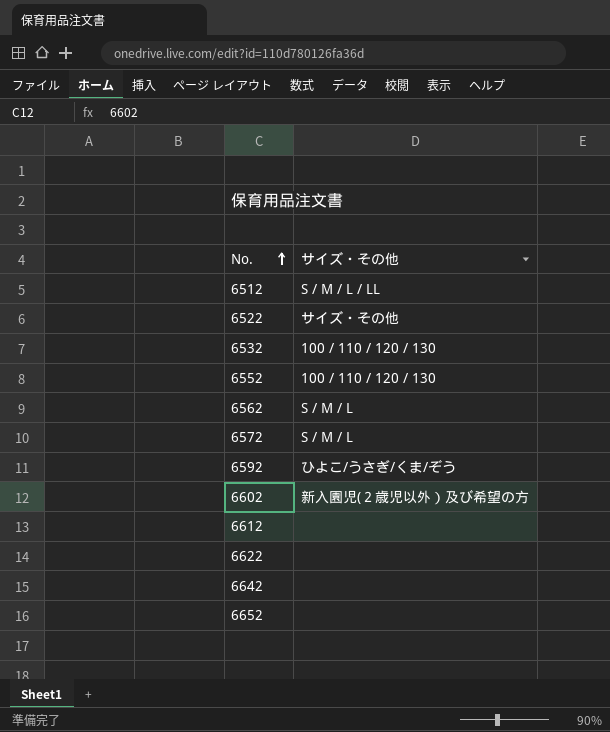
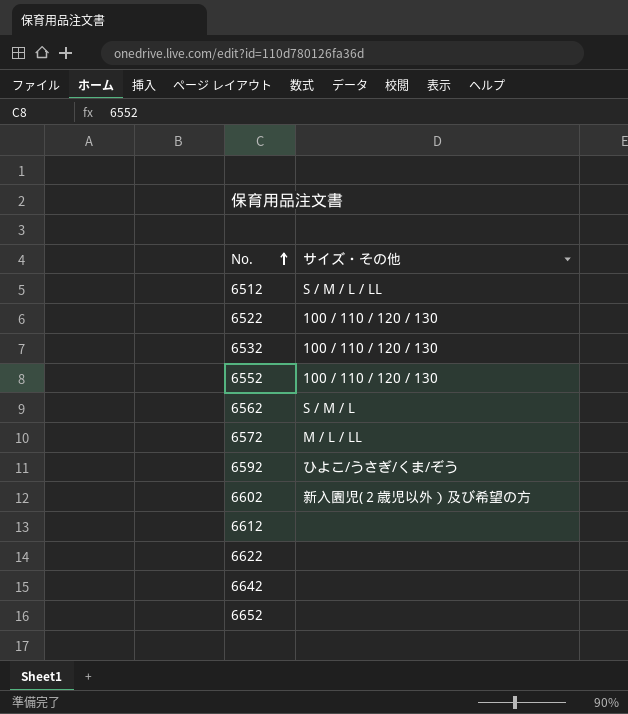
6522 | サイズ・その他: サイズ・その他 -> 100 / 110 / 120 / 130
6572 | サイズ・その他: S / M / L -> M / L / LL

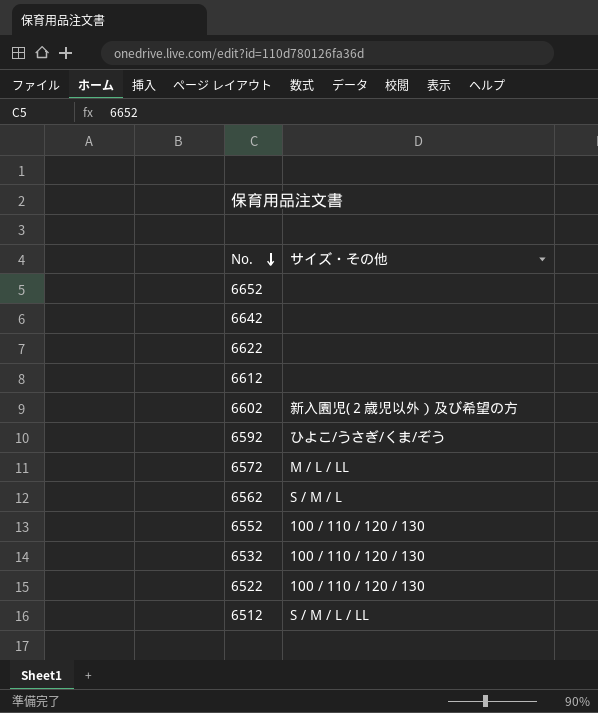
row order: No. ascending -> No. descending

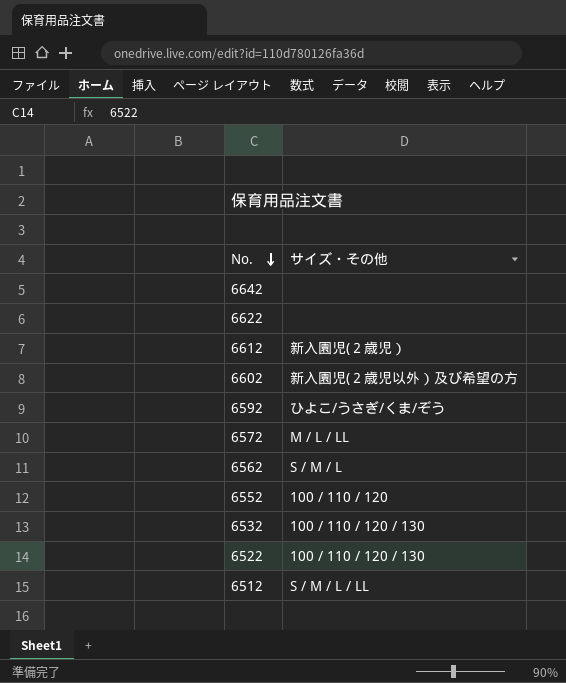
row 6652: none -> none
6612 | サイズ・その他: none -> 新入園児(２歳児）
6552 | サイズ・その他: 100 / 110 / 120 / 130 -> 100 / 110 / 120

